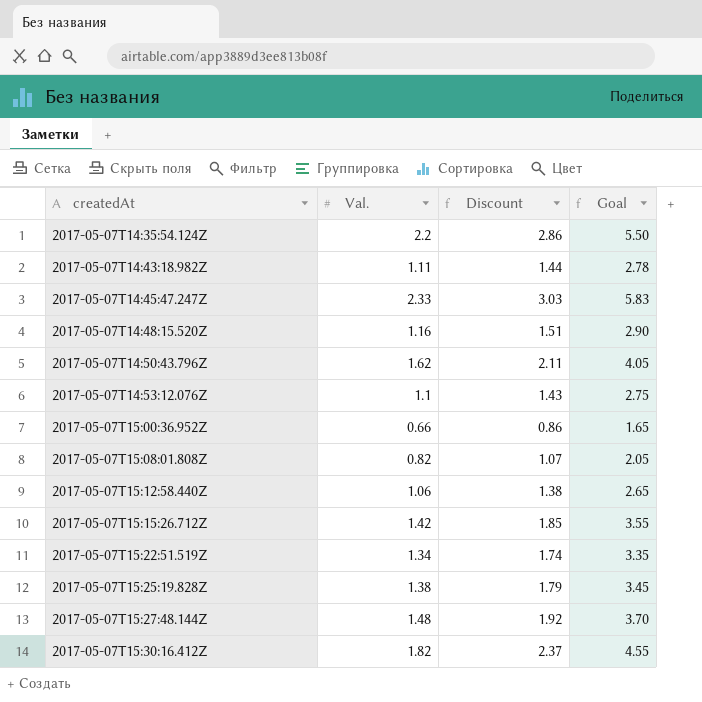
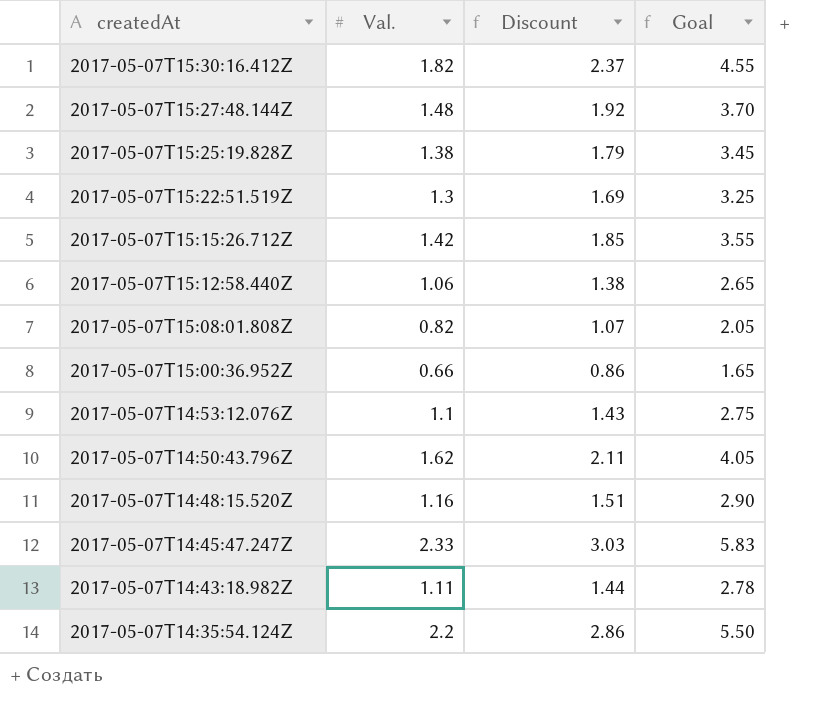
row order: createdAt ascending -> createdAt descending
2017-05-07T15:22:51.519Z | Val.: 1.34 -> 1.3
2017-05-07T15:22:51.519Z | Discount: 1.74 -> 1.69
2017-05-07T15:22:51.519Z | Goal: 3.35 -> 3.25

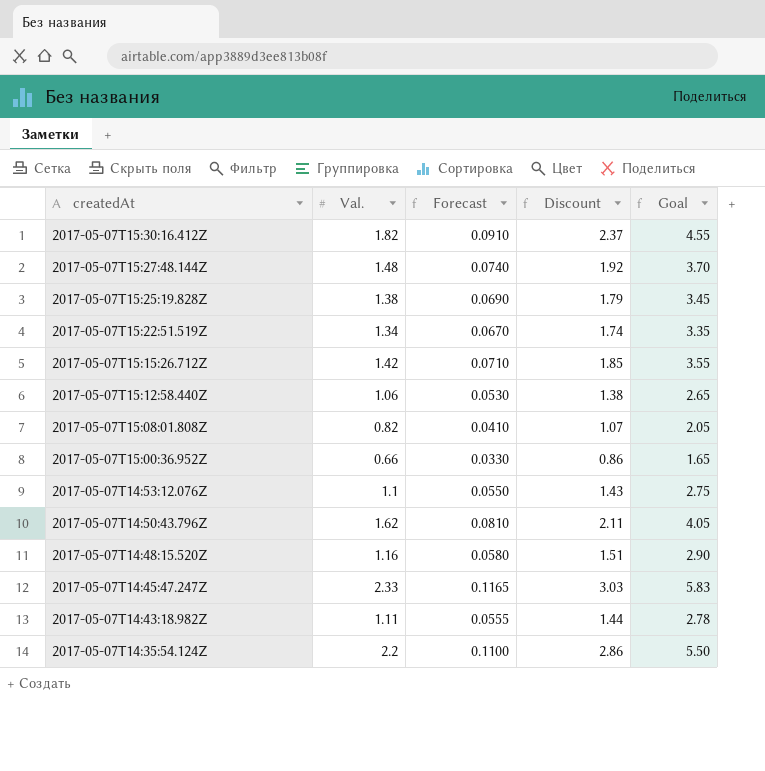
column Forecast | formula: none -> [Val.] * 0.05
2017-05-07T15:22:51.519Z | Val.: 1.3 -> 1.34
2017-05-07T15:22:51.519Z | Discount: 1.69 -> 1.74
2017-05-07T15:22:51.519Z | Goal: 3.25 -> 3.35

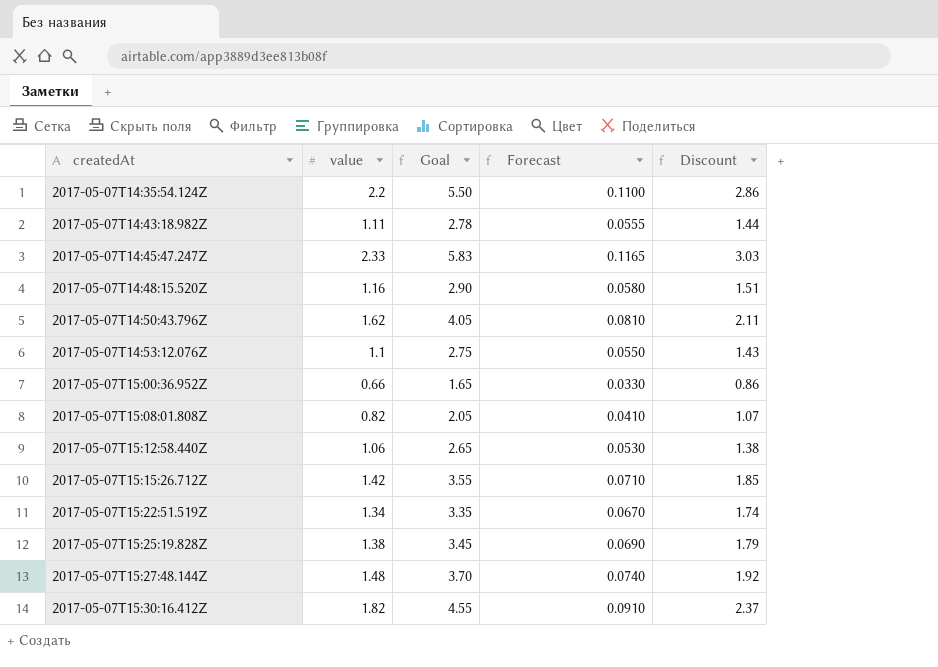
row order: createdAt descending -> createdAt ascending
column name: Val. -> value
column Goal | position: 5 -> 3

